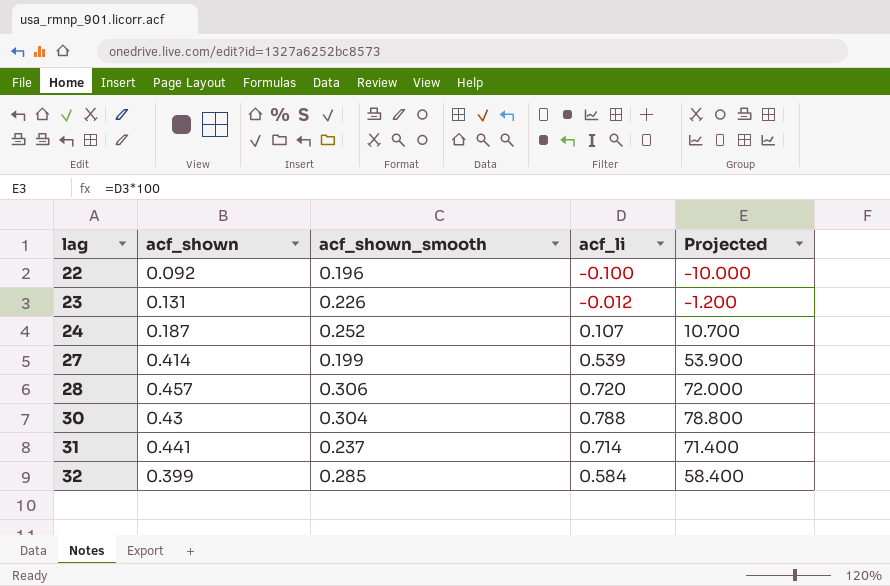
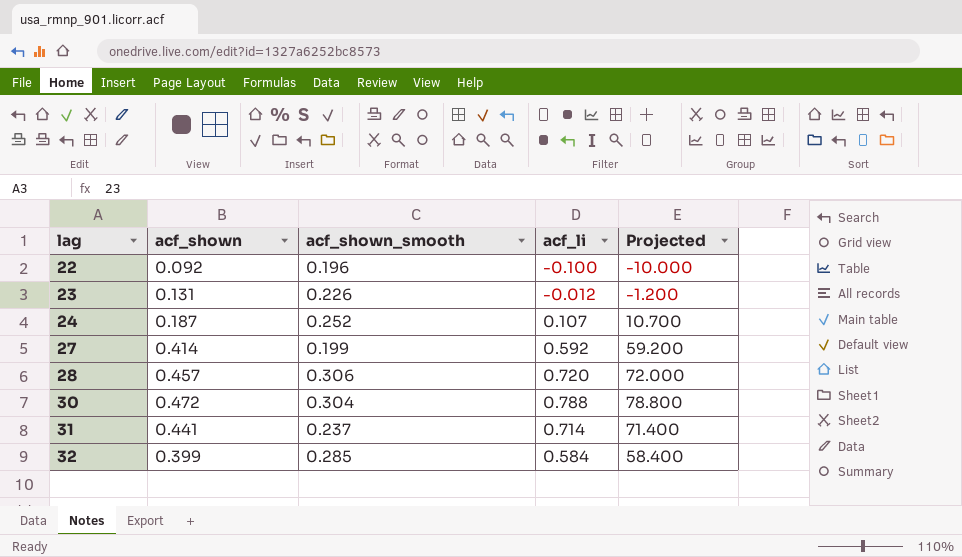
27 | acf_li: 0.539 -> 0.592
27 | Projected: 53.900 -> 59.200
30 | acf_shown: 0.43 -> 0.472

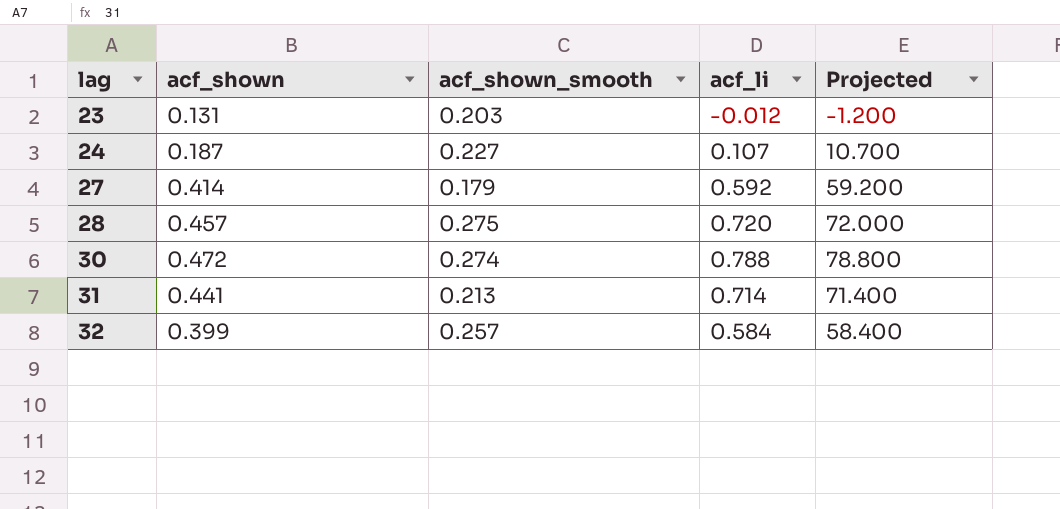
row 22: 0.092 | 0.196 | -0.100 | -10.000 -> none
23 | acf_shown_smooth: 0.226 -> 0.203
24 | acf_shown_smooth: 0.252 -> 0.227
27 | acf_shown_smooth: 0.199 -> 0.179
28 | acf_shown_smooth: 0.306 -> 0.275
30 | acf_shown_smooth: 0.304 -> 0.274
31 | acf_shown_smooth: 0.237 -> 0.213
32 | acf_shown_smooth: 0.285 -> 0.257

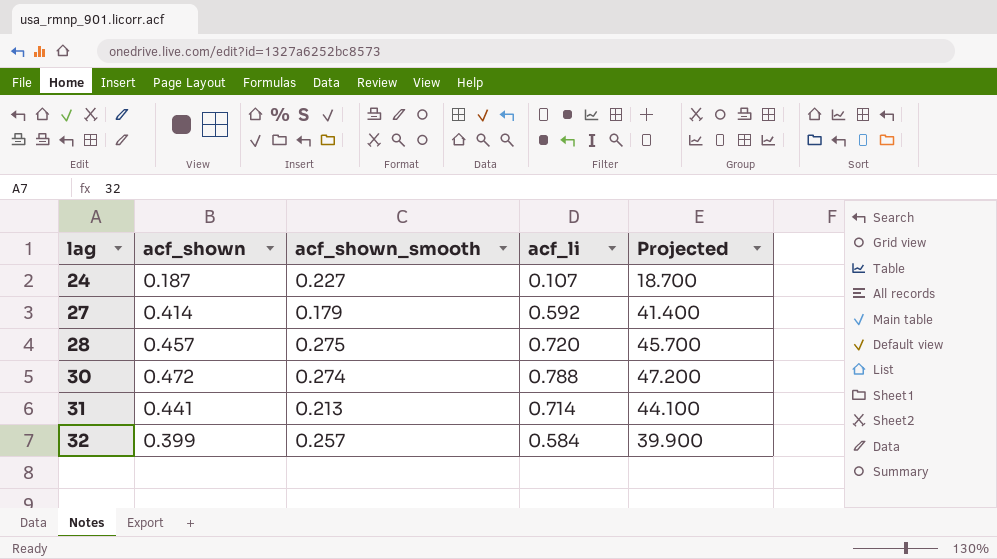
column Projected | formula: [acf_li] * 100 -> [acf_shown] * 100
row 23: 0.131 | 0.203 | -0.012 | -1.200 -> none

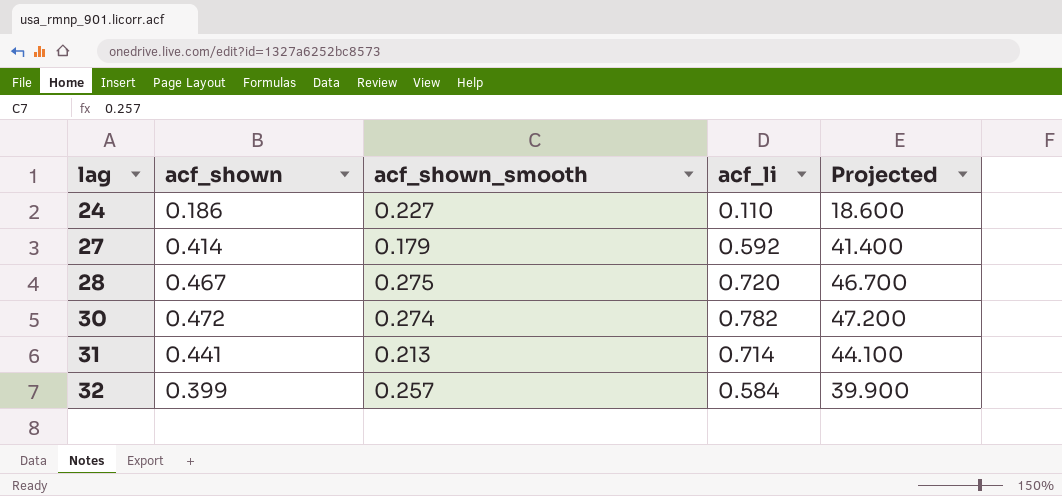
24 | acf_shown: 0.187 -> 0.186
24 | acf_li: 0.107 -> 0.110
24 | Projected: 18.700 -> 18.600
28 | acf_shown: 0.457 -> 0.467
28 | Projected: 45.700 -> 46.700
30 | acf_li: 0.788 -> 0.782

